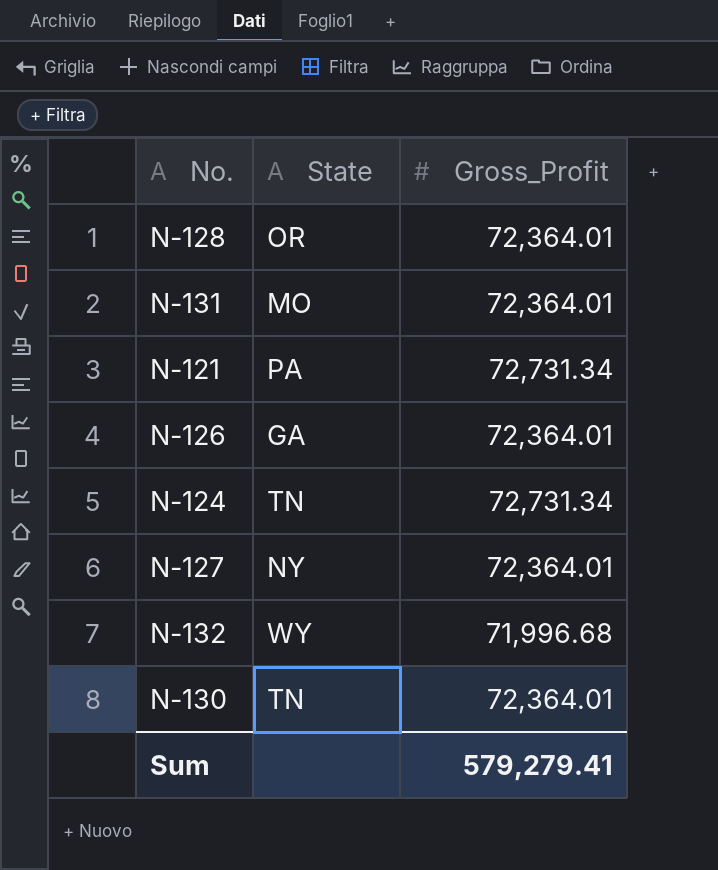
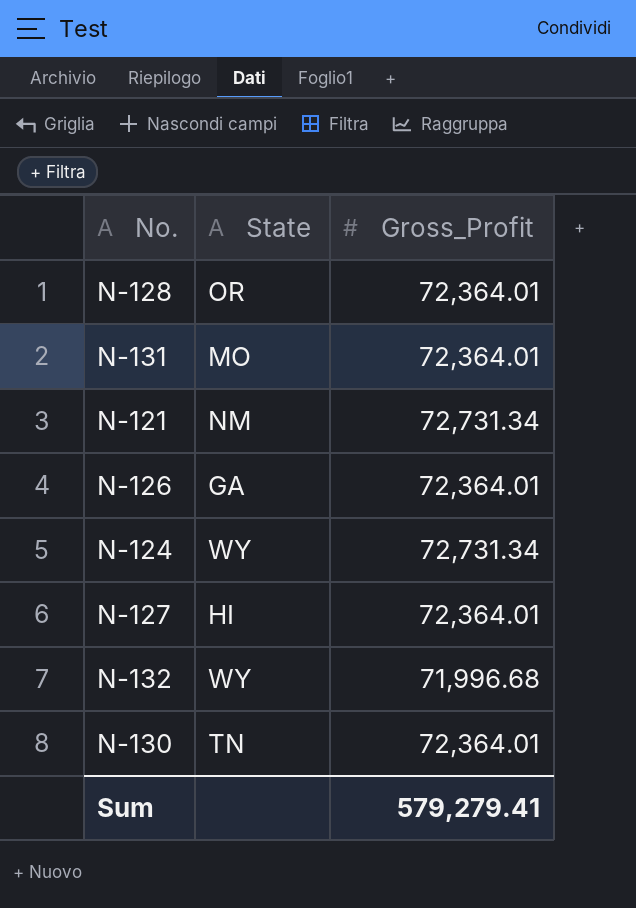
N-121 | State: PA -> NM
N-124 | State: TN -> WY
N-127 | State: NY -> HI

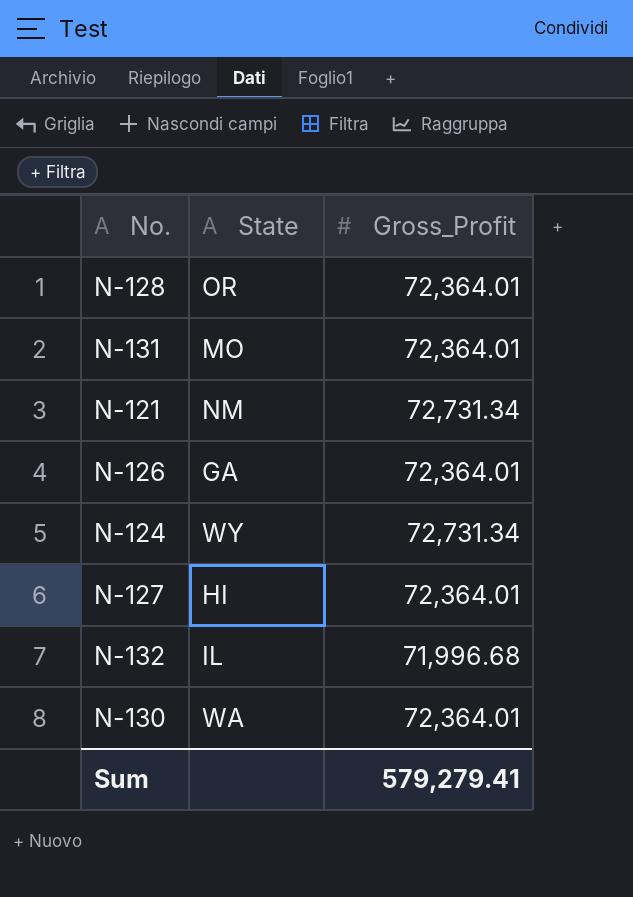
N-132 | State: WY -> IL
N-130 | State: TN -> WA

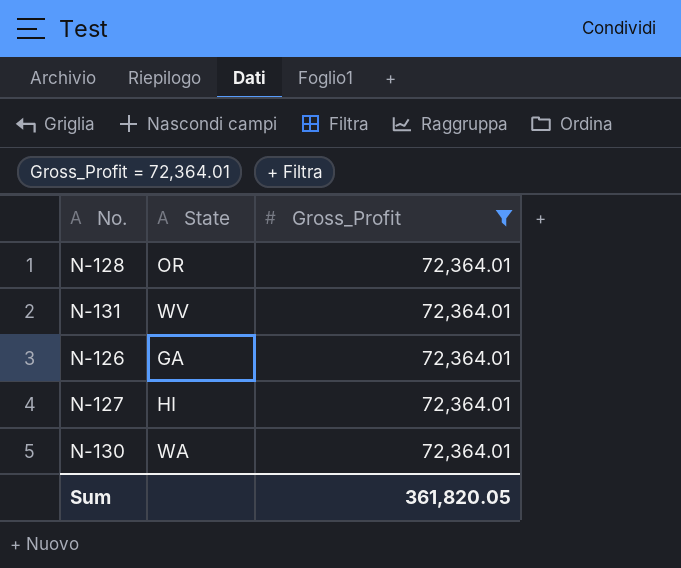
filter: none -> Gross_Profit = 72,364.01
N-131 | State: MO -> WV
Sum | Gross_Profit: 579,279.41 -> 361,820.05

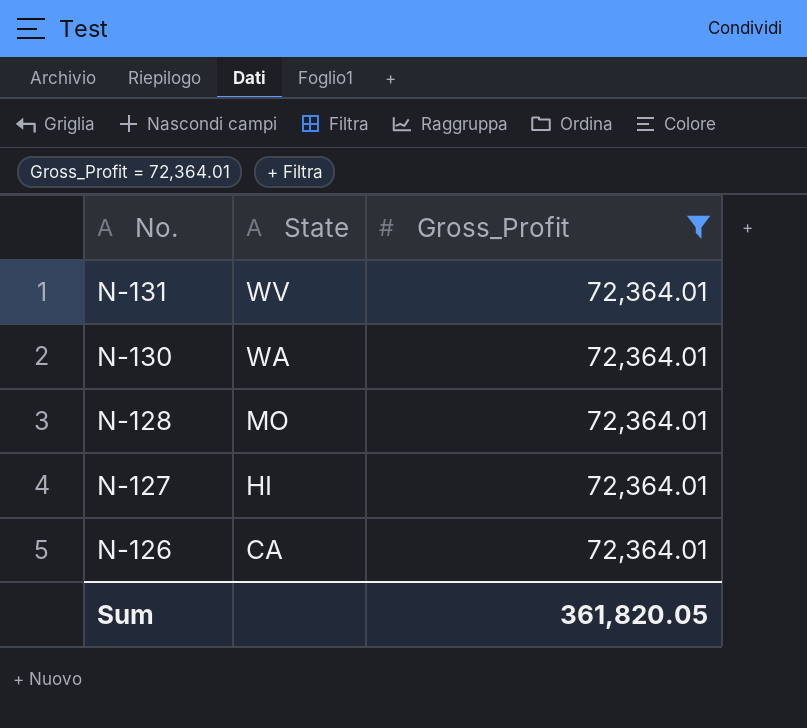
row order: none -> No. descending
N-128 | State: OR -> MO
N-126 | State: GA -> CA

